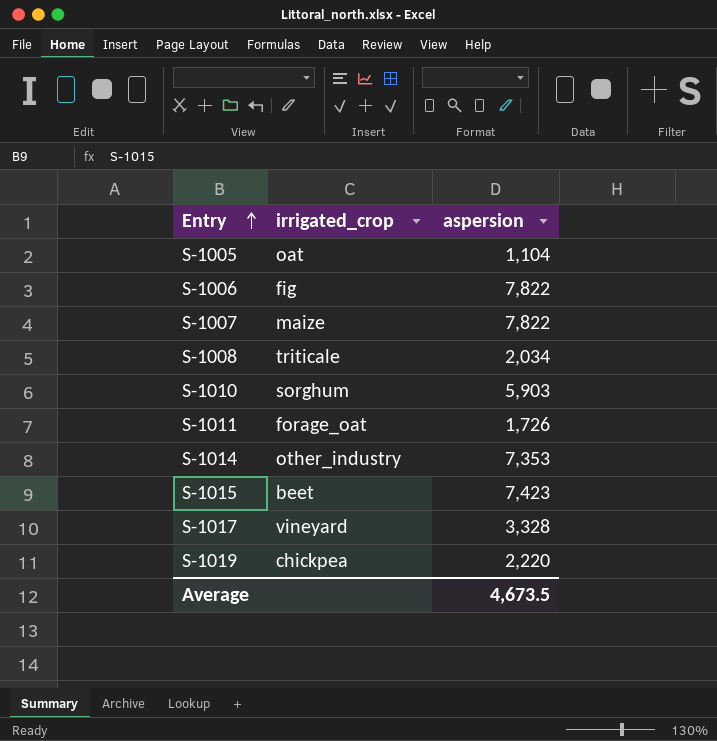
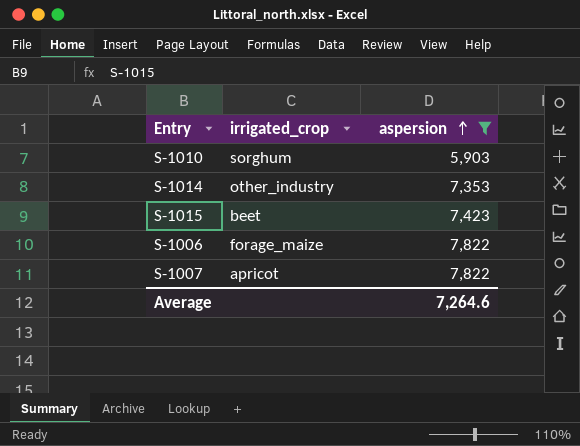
filter: none -> aspersion >= 5,903
row order: Entry ascending -> aspersion ascending
S-1006 | irrigated_crop: fig -> forage_maize
S-1007 | irrigated_crop: maize -> apricot
Average | aspersion: 4,673.5 -> 7,264.6

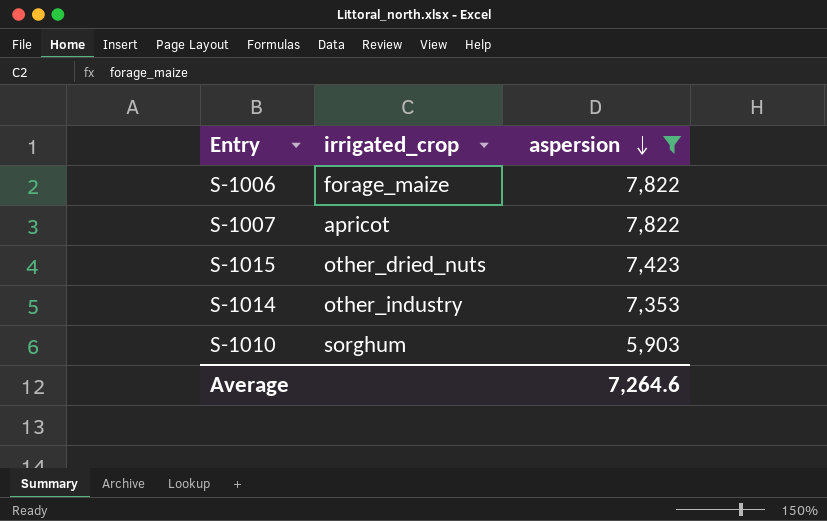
row order: aspersion ascending -> aspersion descending
S-1015 | irrigated_crop: beet -> other_dried_nuts

